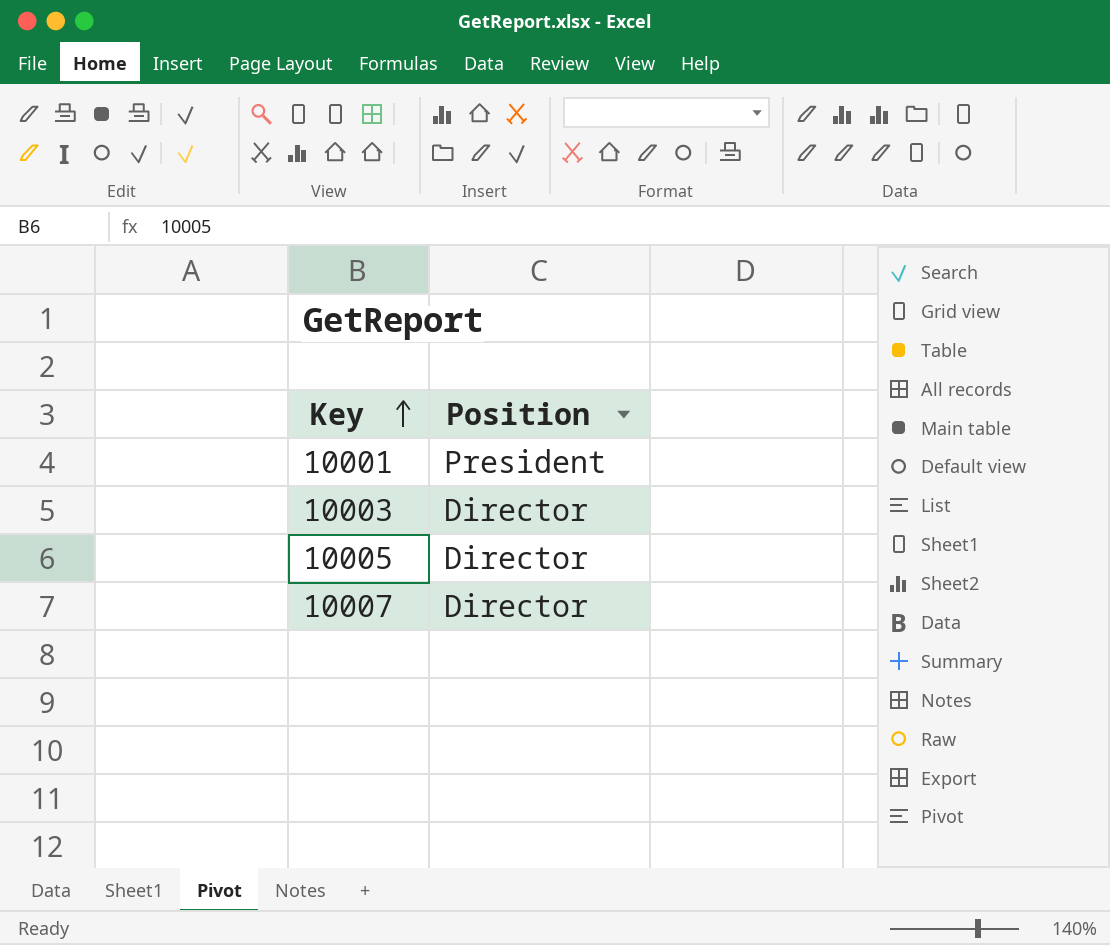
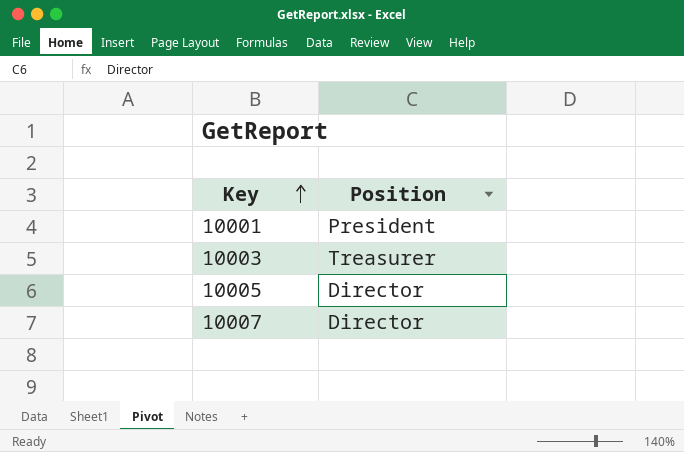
10003 | Position: Director -> Treasurer

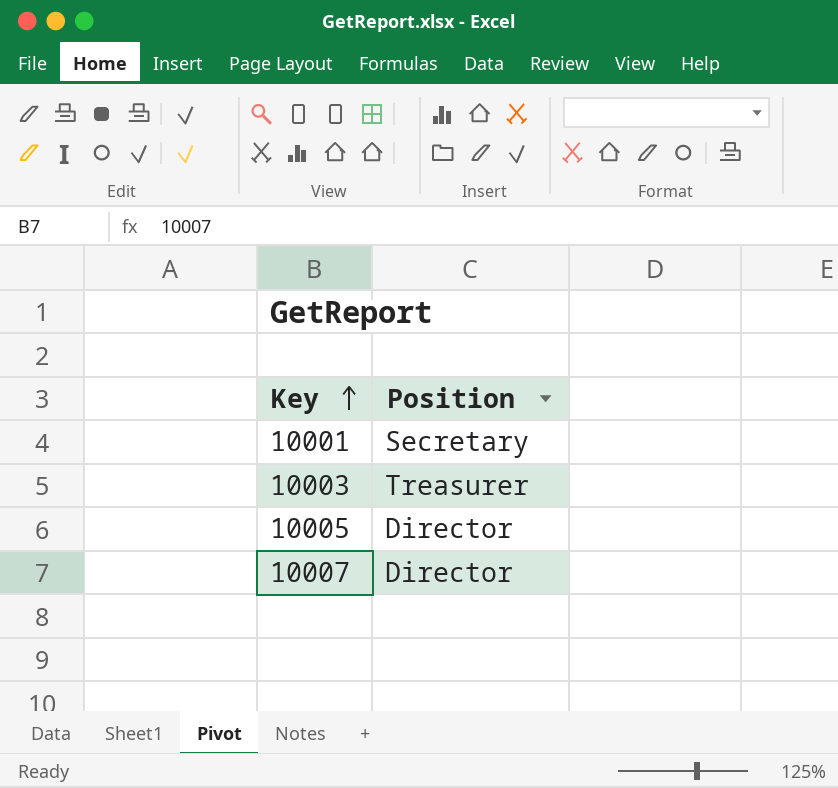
10001 | Position: President -> Secretary

